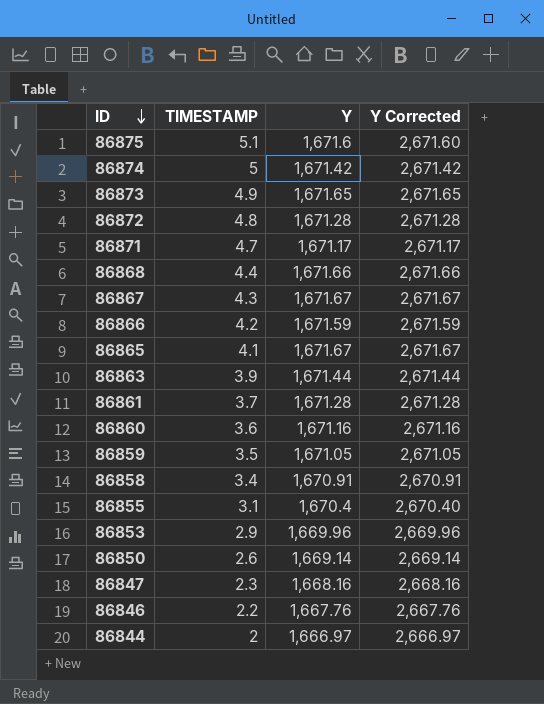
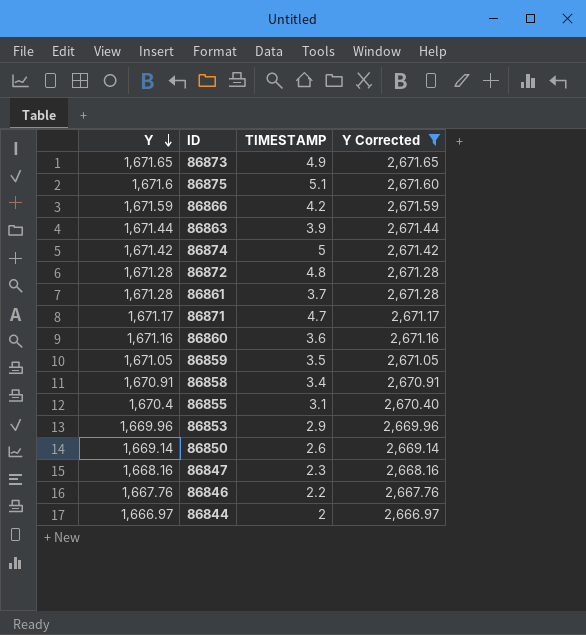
filter: none -> Y Corrected <= 2,671.65
row order: ID descending -> Y descending
column Y | position: 3 -> 1

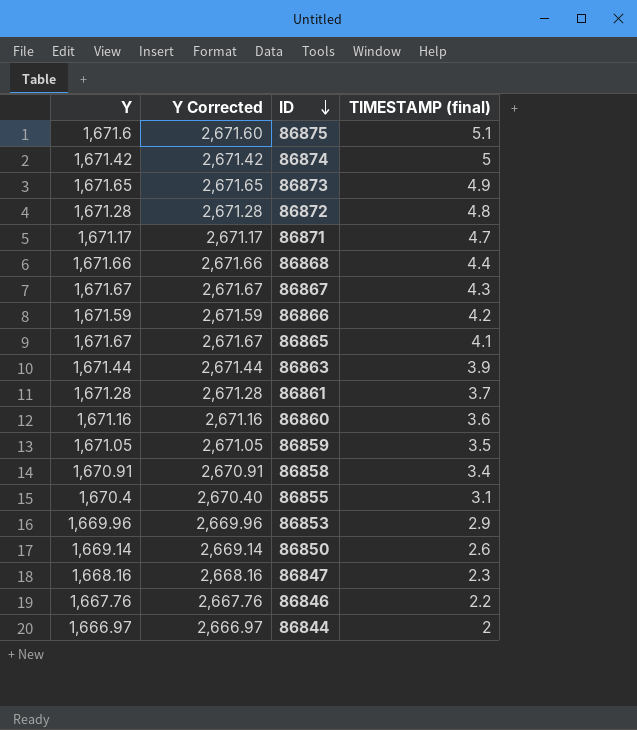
filter: Y Corrected <= 2,671.65 -> none
row order: Y descending -> ID descending
column Y Corrected | position: 4 -> 2
column name: TIMESTAMP -> TIMESTAMP (final)

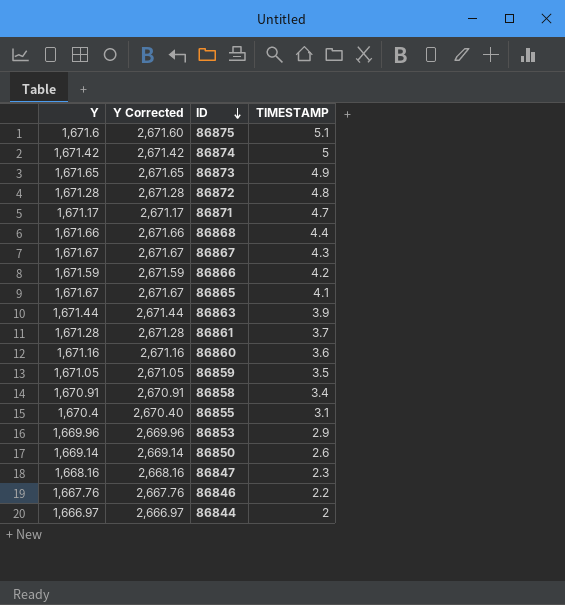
column name: TIMESTAMP (final) -> TIMESTAMP

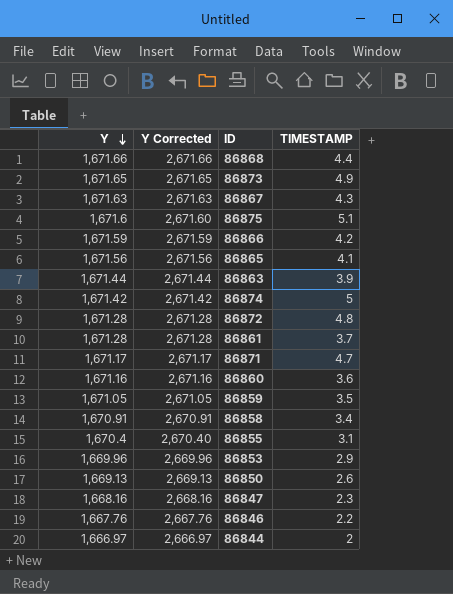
row order: ID descending -> Y descending
86867 | Y: 1,671.67 -> 1,671.63
86867 | Y Corrected: 2,671.67 -> 2,671.63
86865 | Y: 1,671.67 -> 1,671.56
86865 | Y Corrected: 2,671.67 -> 2,671.56
86850 | Y: 1,669.14 -> 1,669.13
86850 | Y Corrected: 2,669.14 -> 2,669.13

